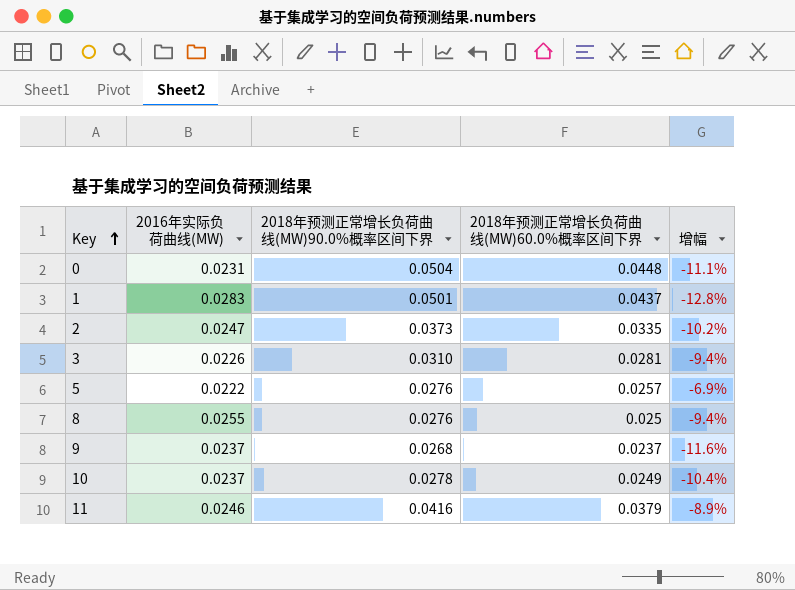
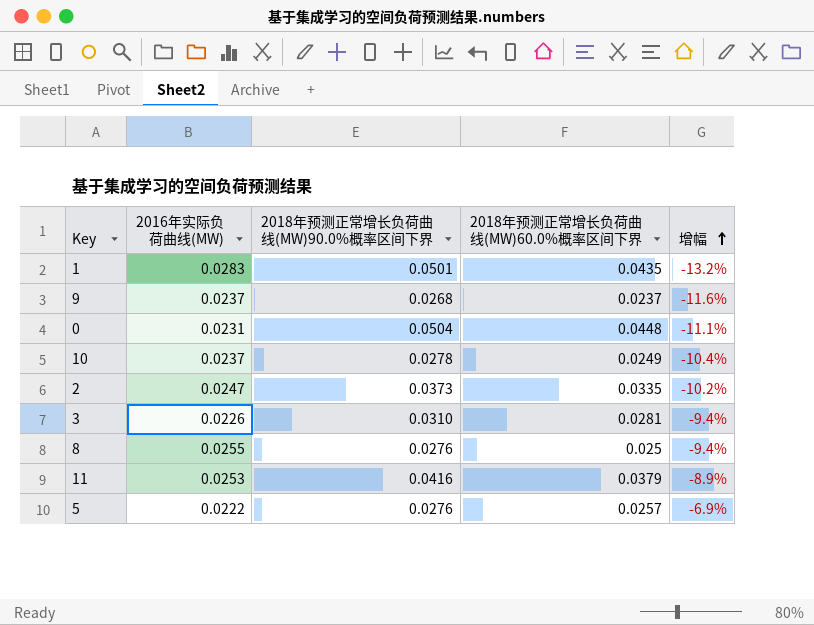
row order: Key ascending -> 增幅 ascending
1 | 2018年预测正常增长负荷曲线(MW)60.0%概率区间下界: 0.0437 -> 0.0435
1 | 增幅: -12.8% -> -13.2%
11 | 2016年实际负荷曲线(MW): 0.0246 -> 0.0253

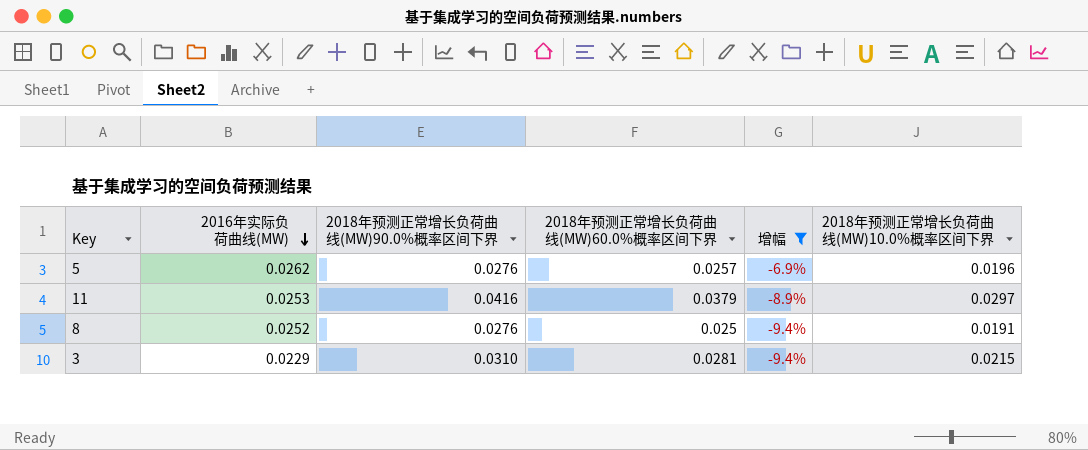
filter: none -> 增幅 >= -9.4%
row order: 增幅 ascending -> 2016年实际负荷曲线(MW) descending
column 2018年预测正常增长负荷曲线(MW)10.0%概率区间下界 | position: none -> 6
5 | 2016年实际负荷曲线(MW): 0.0222 -> 0.0262
8 | 2016年实际负荷曲线(MW): 0.0255 -> 0.0252
3 | 2016年实际负荷曲线(MW): 0.0226 -> 0.0229

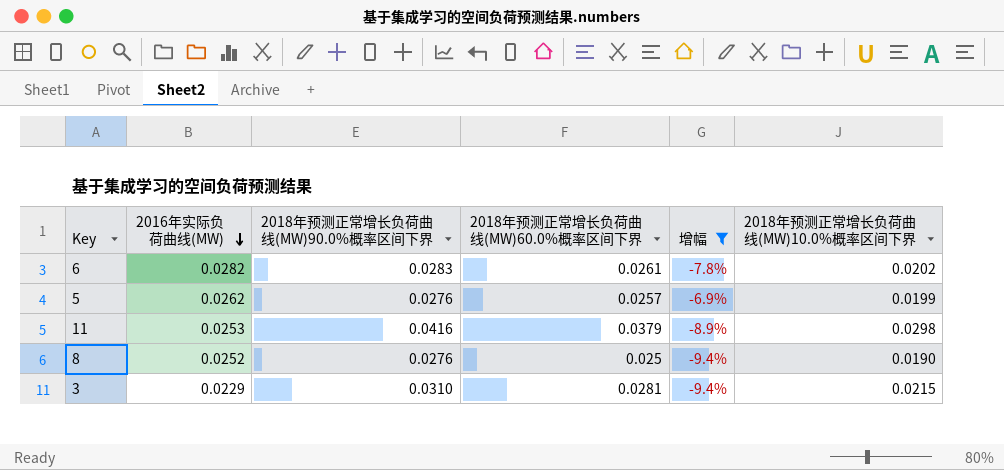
row 6: none -> 0.0282 | 0.0283 | 0.0261 | -7.8% | 0.0202
5 | 2018年预测正常增长负荷曲线(MW)10.0%概率区间下界: 0.0196 -> 0.0199
11 | 2018年预测正常增长负荷曲线(MW)10.0%概率区间下界: 0.0297 -> 0.0298
8 | 2018年预测正常增长负荷曲线(MW)10.0%概率区间下界: 0.0191 -> 0.0190

